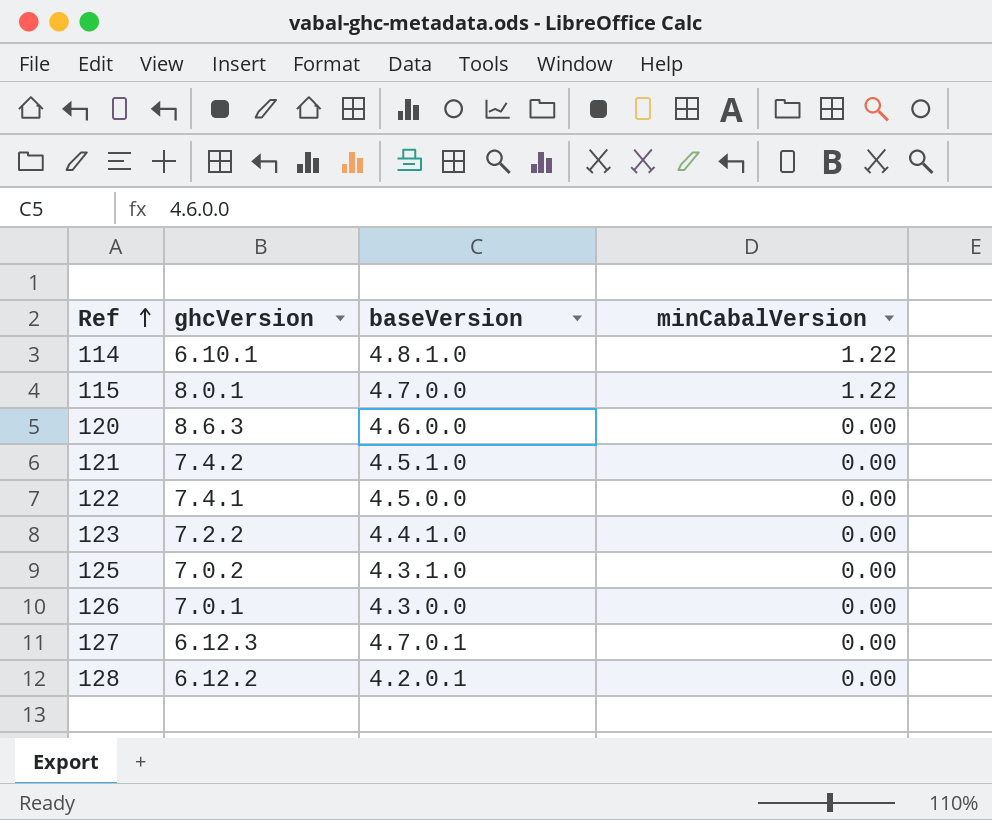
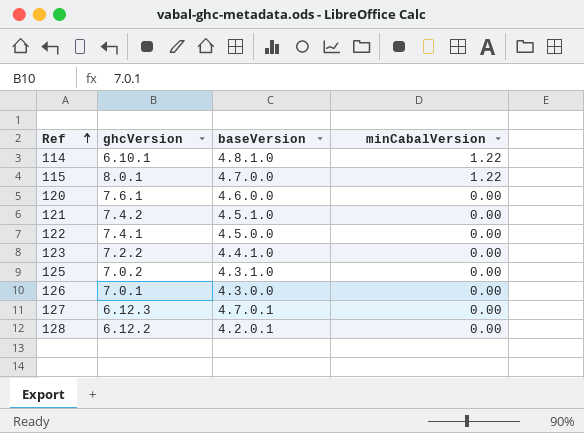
120 | ghcVersion: 8.6.3 -> 7.6.1

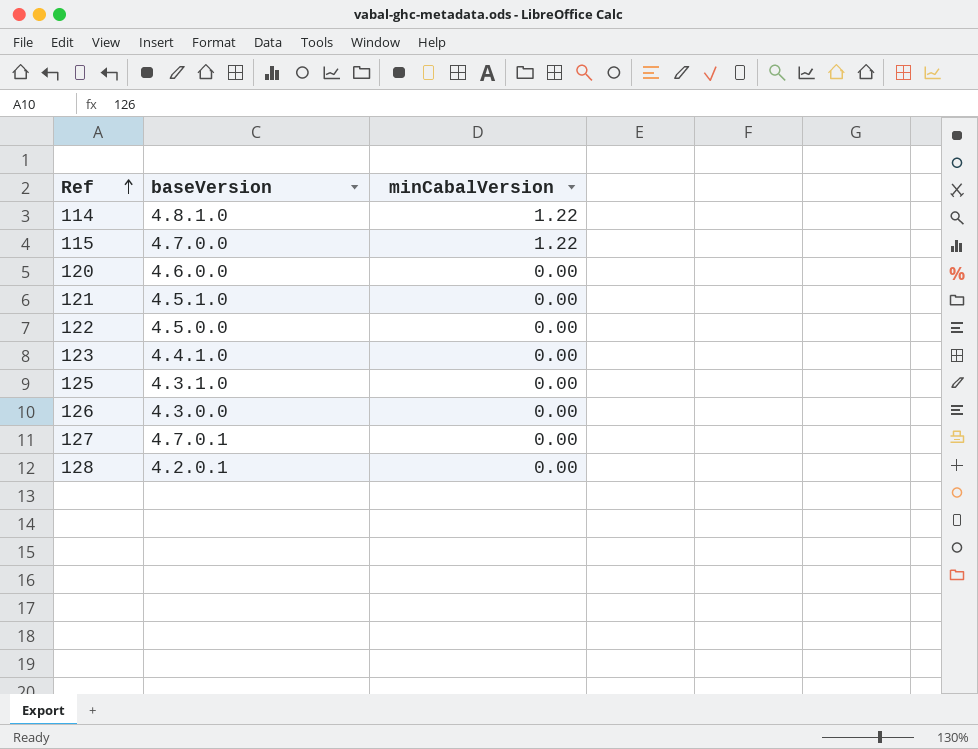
column ghcVersion | position: 2 -> none

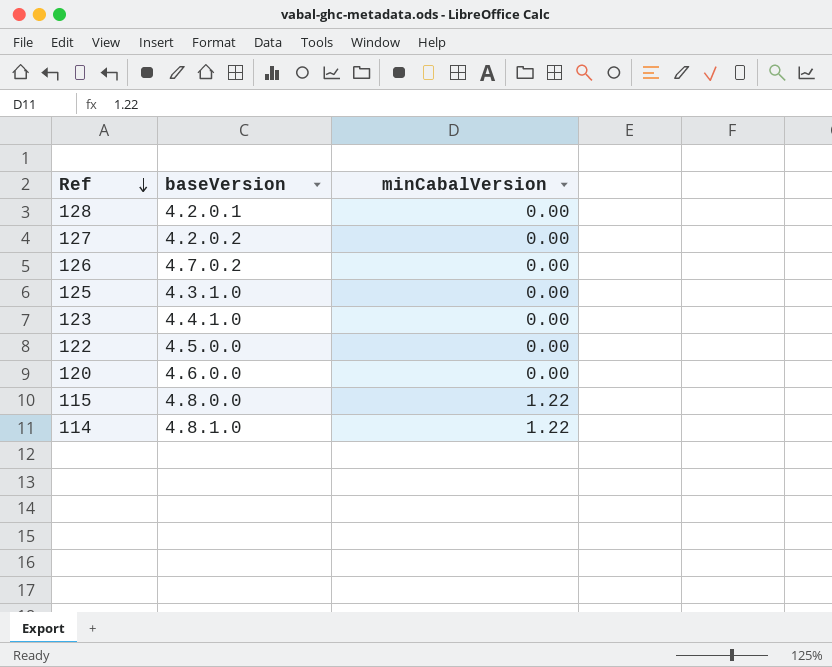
row order: Ref ascending -> Ref descending
row 121: 4.5.1.0 | 0.00 -> none
127 | baseVersion: 4.7.0.1 -> 4.2.0.2
126 | baseVersion: 4.3.0.0 -> 4.7.0.2
115 | baseVersion: 4.7.0.0 -> 4.8.0.0

